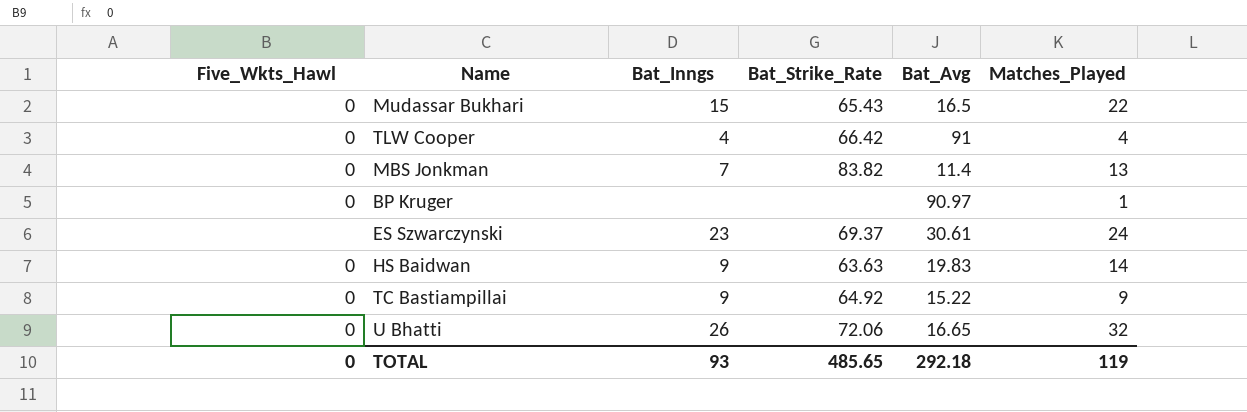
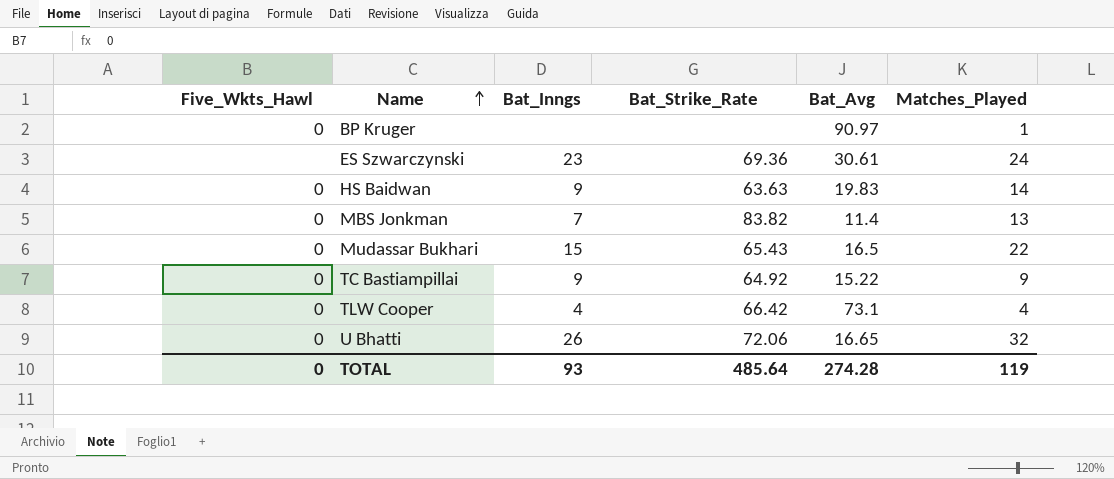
row order: none -> Name ascending
ES Szwarczynski | Bat_Strike_Rate: 69.37 -> 69.36
TLW Cooper | Bat_Avg: 91 -> 73.1
TOTAL | Bat_Strike_Rate: 485.65 -> 485.64
TOTAL | Bat_Avg: 292.18 -> 274.28

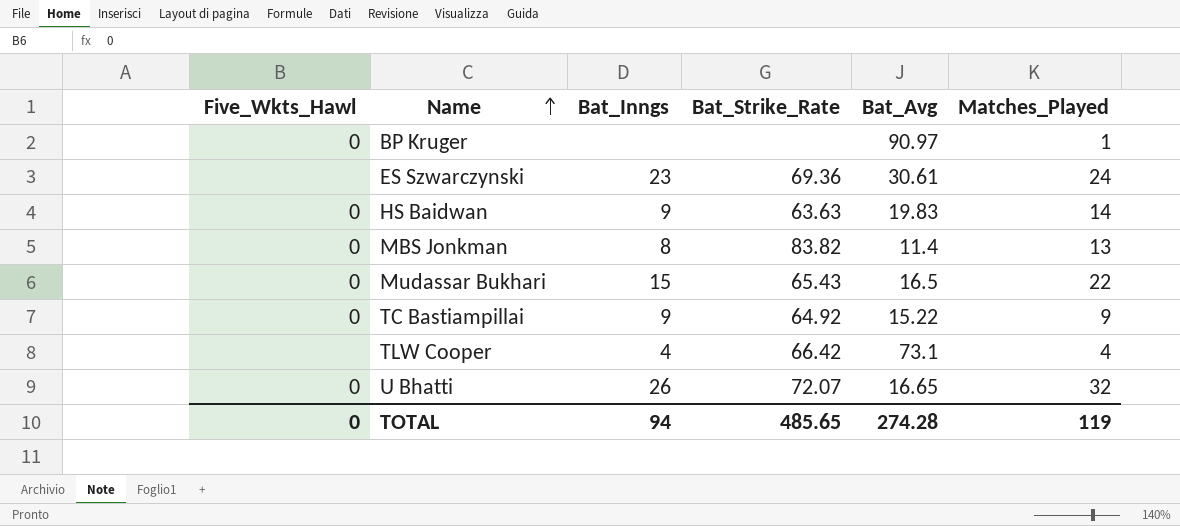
MBS Jonkman | Bat_Inngs: 7 -> 8
TLW Cooper | Five_Wkts_Hawl: 0 -> none
U Bhatti | Bat_Strike_Rate: 72.06 -> 72.07
TOTAL | Bat_Inngs: 93 -> 94
TOTAL | Bat_Strike_Rate: 485.64 -> 485.65

